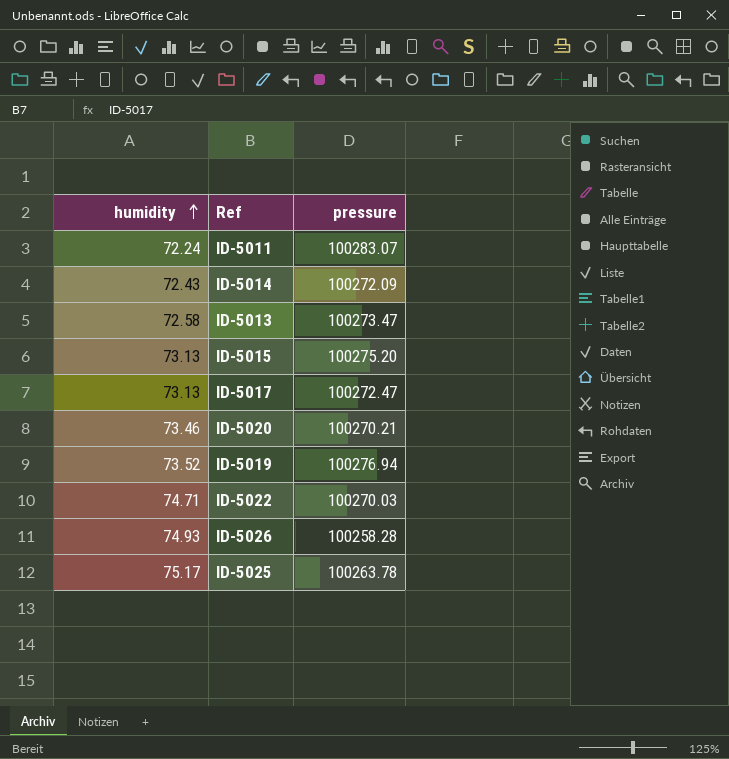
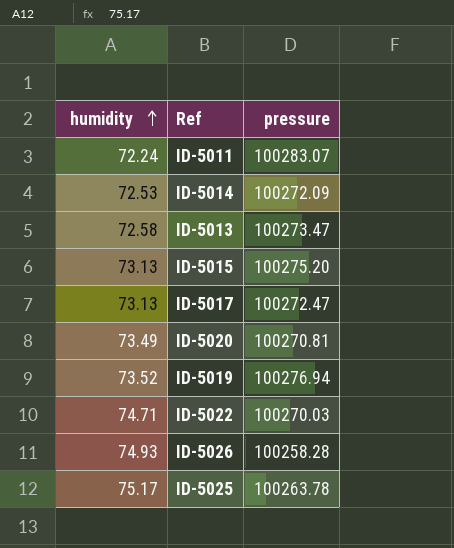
ID-5014 | humidity: 72.43 -> 72.53
ID-5020 | humidity: 73.46 -> 73.49
ID-5020 | pressure: 100270.21 -> 100270.81

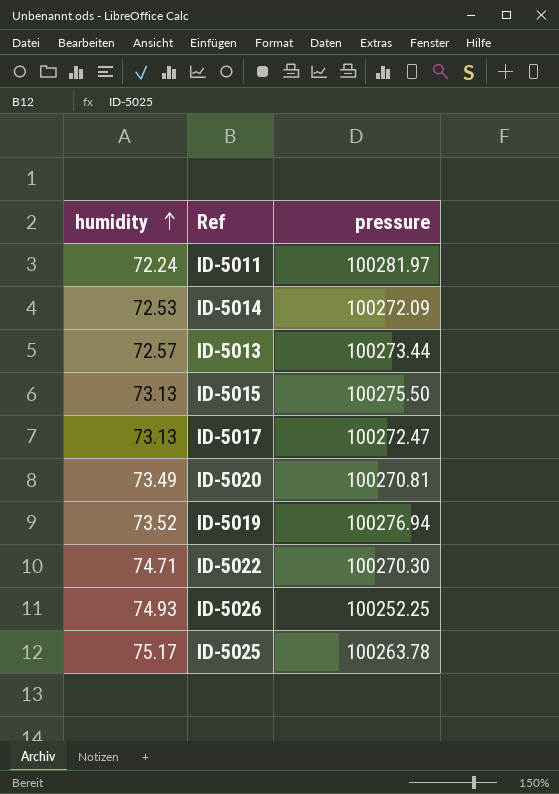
ID-5011 | pressure: 100283.07 -> 100281.97
ID-5013 | humidity: 72.58 -> 72.57
ID-5013 | pressure: 100273.47 -> 100273.44
ID-5015 | pressure: 100275.20 -> 100275.50
ID-5022 | pressure: 100270.03 -> 100270.30
ID-5026 | pressure: 100258.28 -> 100252.25

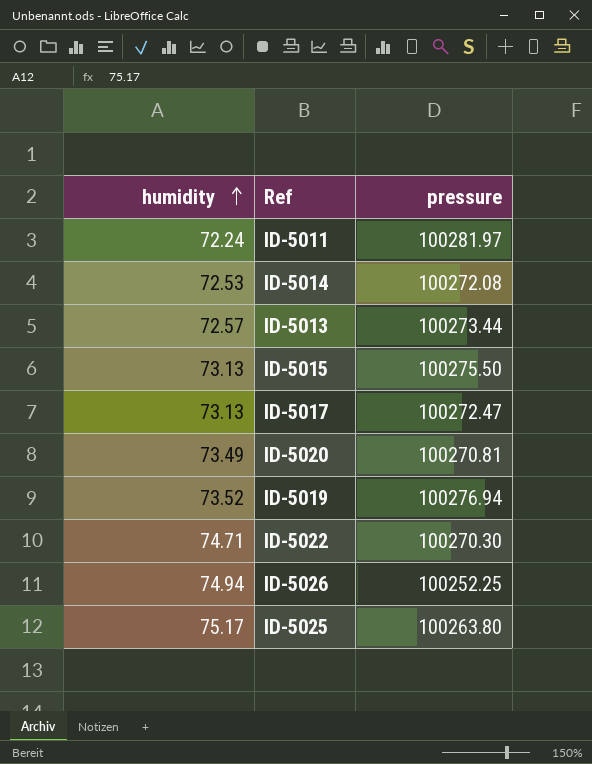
ID-5014 | pressure: 100272.09 -> 100272.08
ID-5026 | humidity: 74.93 -> 74.94
ID-5025 | pressure: 100263.78 -> 100263.80

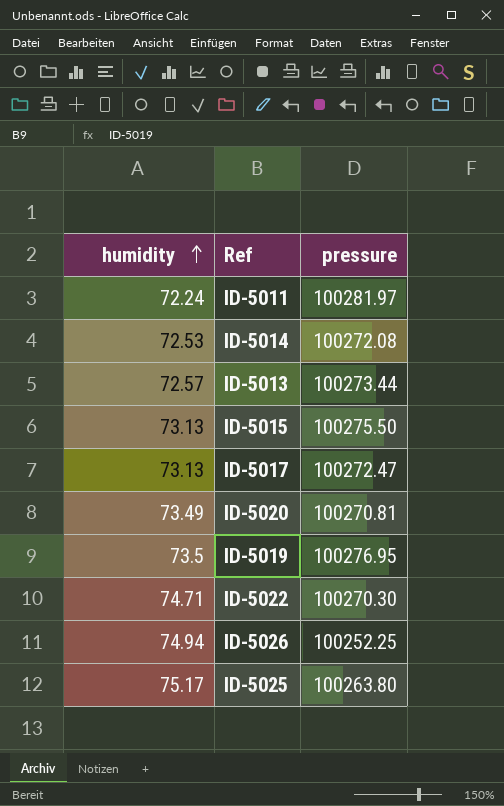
ID-5019 | humidity: 73.52 -> 73.5
ID-5019 | pressure: 100276.94 -> 100276.95

